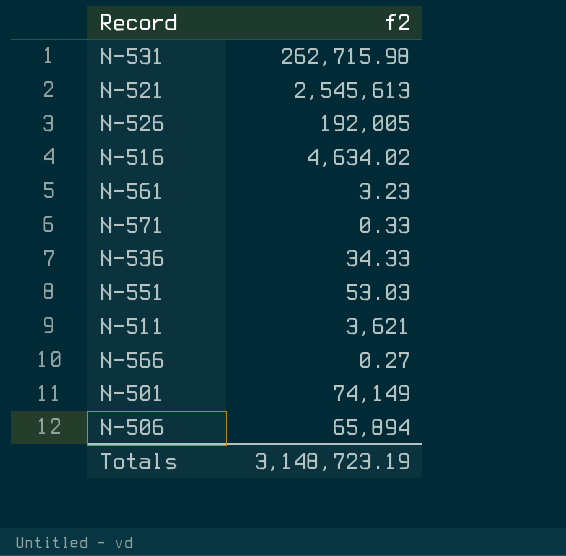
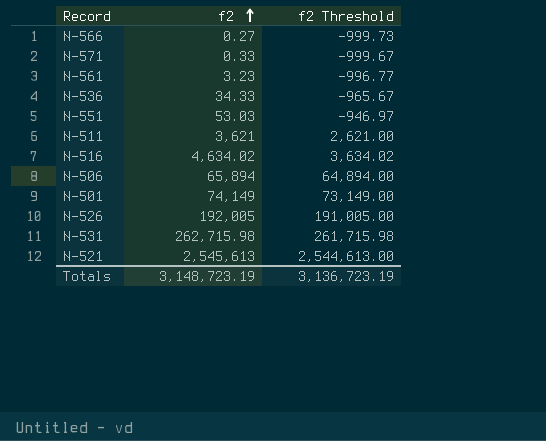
row order: none -> f2 ascending
column f2 Threshold | formula: none -> [f2] - 1000

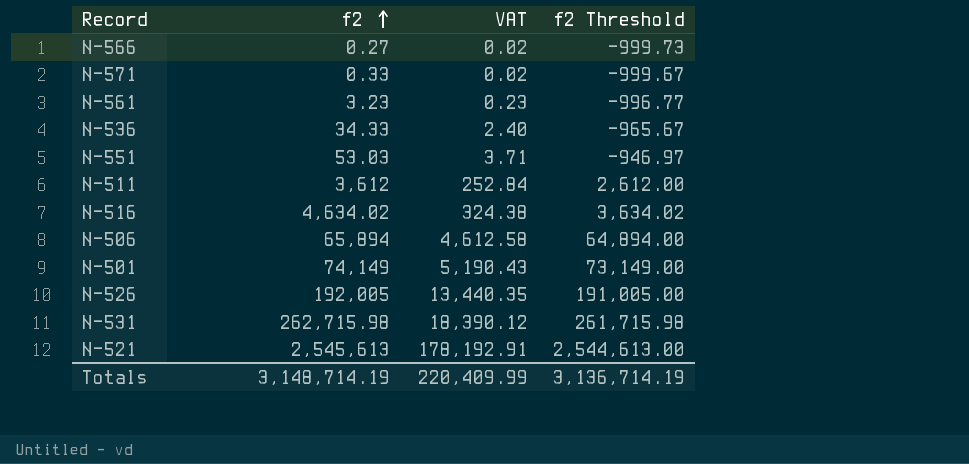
column VAT | formula: none -> [f2] * 0.07
N-511 | f2: 3,621 -> 3,612
N-511 | f2 Threshold: 2,621.00 -> 2,612.00
Totals | f2: 3,148,723.19 -> 3,148,714.19
Totals | f2 Threshold: 3,136,723.19 -> 3,136,714.19

